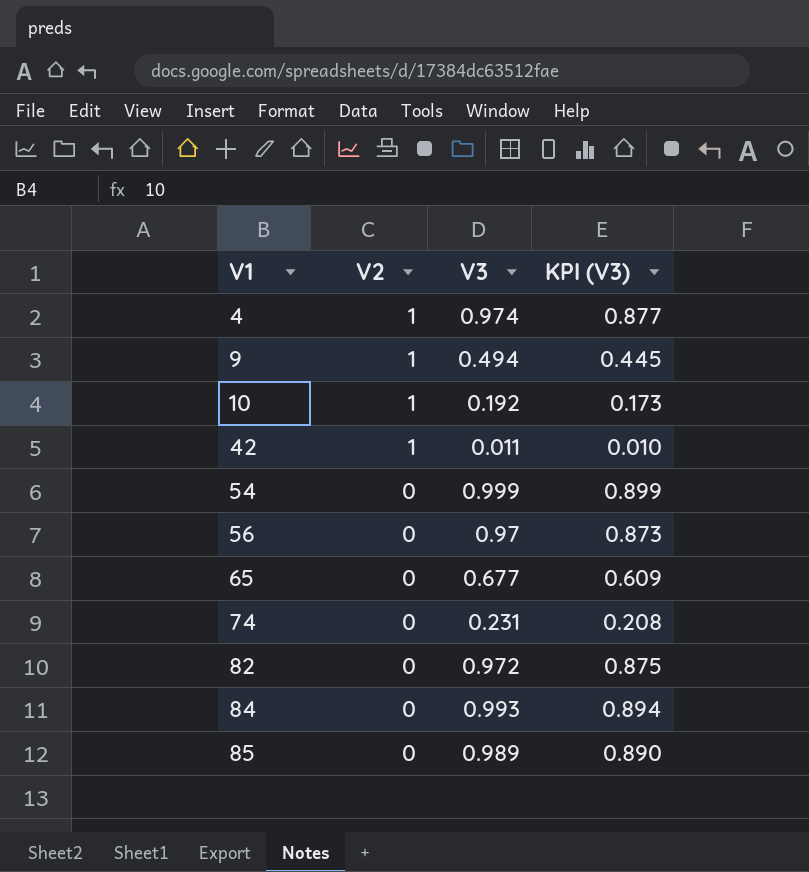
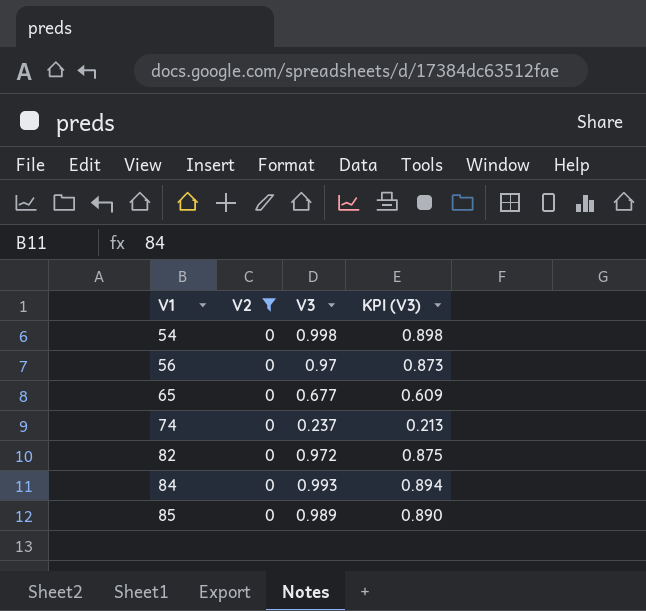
filter: none -> V2 = 0
54 | V3: 0.999 -> 0.998
54 | KPI (V3): 0.899 -> 0.898
74 | V3: 0.231 -> 0.237
74 | KPI (V3): 0.208 -> 0.213

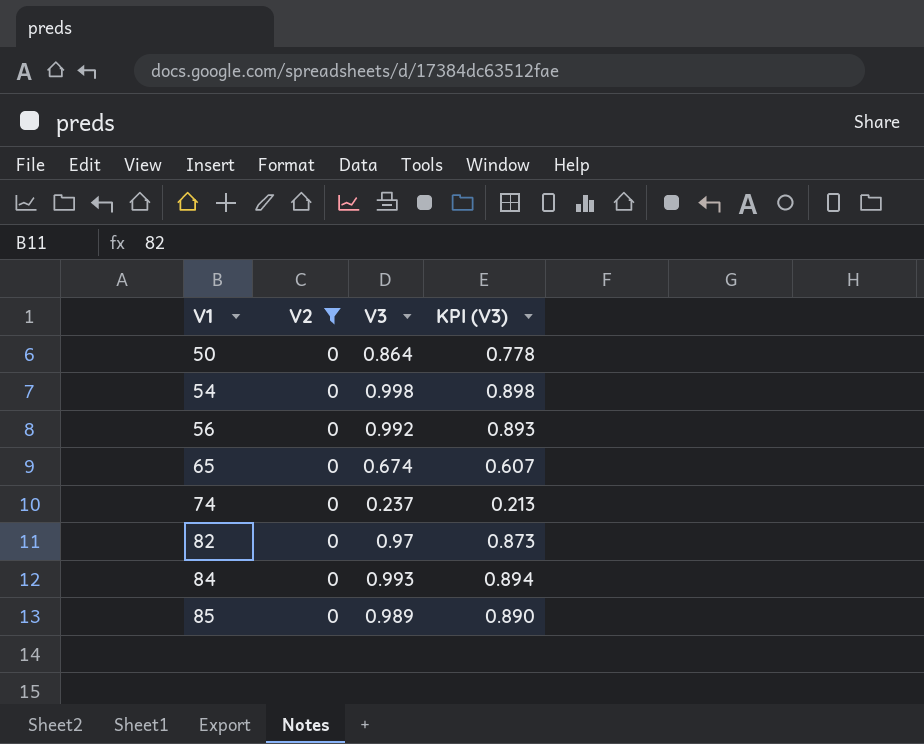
row 50: none -> 0 | 0.864 | 0.778
56 | V3: 0.97 -> 0.992
56 | KPI (V3): 0.873 -> 0.893
65 | V3: 0.677 -> 0.674
65 | KPI (V3): 0.609 -> 0.607
82 | V3: 0.972 -> 0.97
82 | KPI (V3): 0.875 -> 0.873

